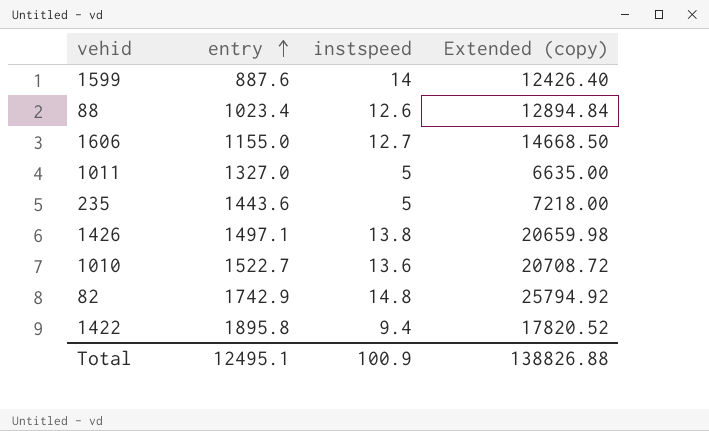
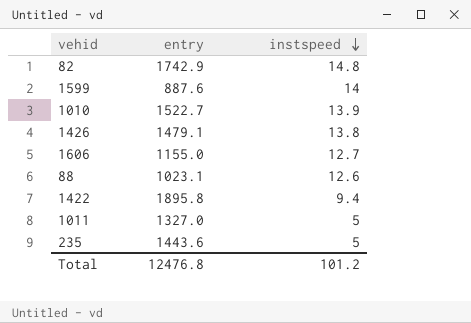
row order: entry ascending -> instspeed descending
column Extended (copy) | formula: [entry] * [instspeed] -> none
1010 | instspeed: 13.6 -> 13.9
1426 | entry: 1497.1 -> 1479.1
88 | entry: 1023.4 -> 1023.1
Total | entry: 12495.1 -> 12476.8
Total | instspeed: 100.9 -> 101.2

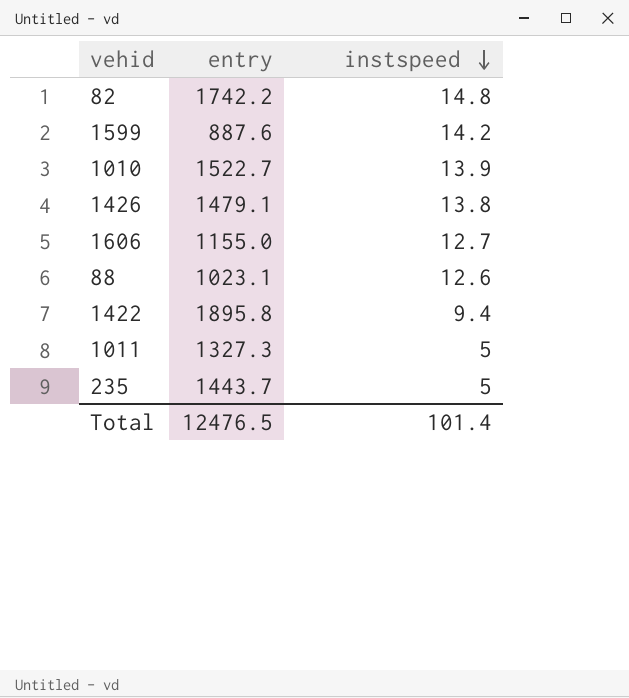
82 | entry: 1742.9 -> 1742.2
1599 | instspeed: 14 -> 14.2
1011 | entry: 1327.0 -> 1327.3
235 | entry: 1443.6 -> 1443.7
Total | entry: 12476.8 -> 12476.5
Total | instspeed: 101.2 -> 101.4

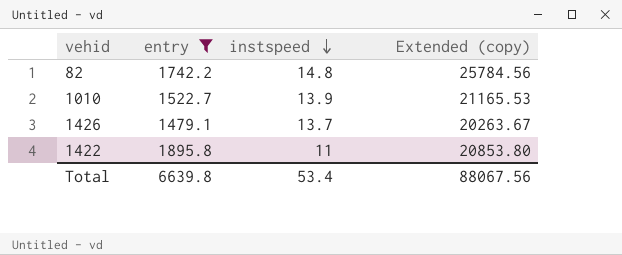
filter: none -> entry >= 1479.1
column Extended (copy) | formula: none -> [entry] * [instspeed]
1426 | instspeed: 13.8 -> 13.7
1422 | instspeed: 9.4 -> 11
Total | entry: 12476.5 -> 6639.8
Total | instspeed: 101.4 -> 53.4

